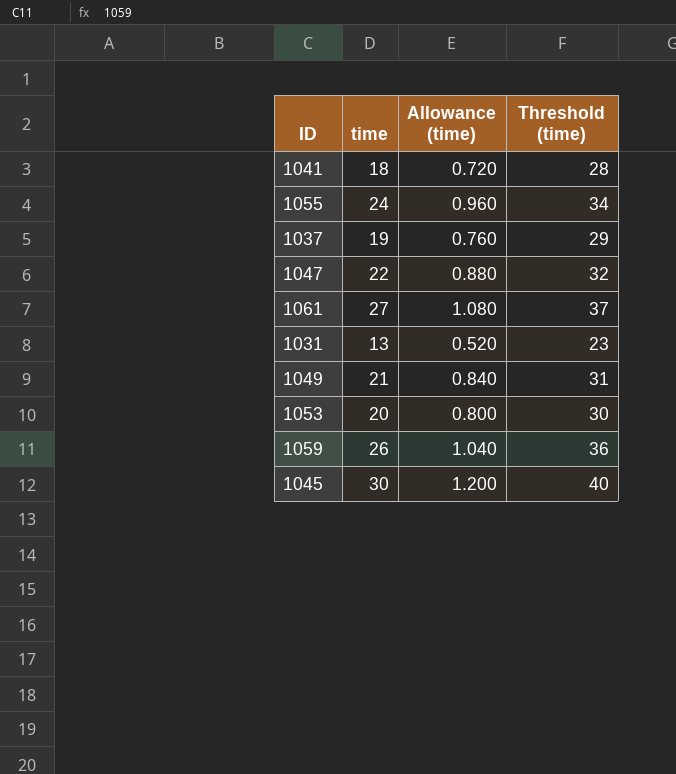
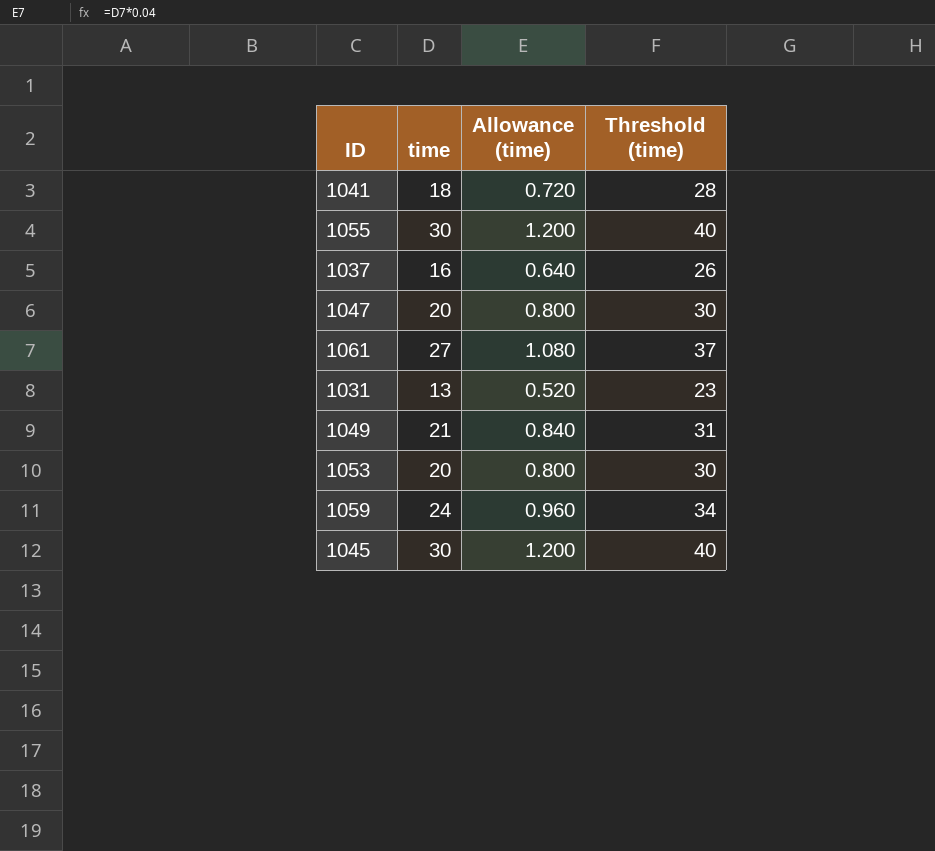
1055 | time: 24 -> 30
1055 | Allowance (time): 0.960 -> 1.200
1055 | Threshold (time): 34 -> 40
1037 | time: 19 -> 16
1037 | Allowance (time): 0.760 -> 0.640
1037 | Threshold (time): 29 -> 26
1047 | time: 22 -> 20
1047 | Allowance (time): 0.880 -> 0.800
1047 | Threshold (time): 32 -> 30
1059 | time: 26 -> 24
1059 | Allowance (time): 1.040 -> 0.960
1059 | Threshold (time): 36 -> 34

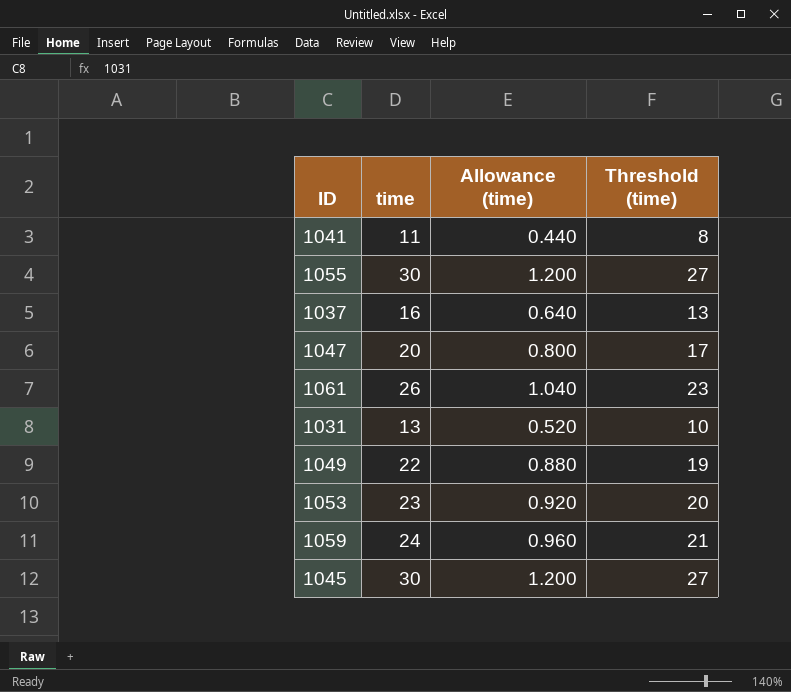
column Threshold (time) | formula: [time] + 10 -> [time] - 3
1041 | time: 18 -> 11
1041 | Allowance (time): 0.720 -> 0.440
1061 | time: 27 -> 26
1061 | Allowance (time): 1.080 -> 1.040
1049 | time: 21 -> 22
1049 | Allowance (time): 0.840 -> 0.880
1053 | time: 20 -> 23
1053 | Allowance (time): 0.800 -> 0.920

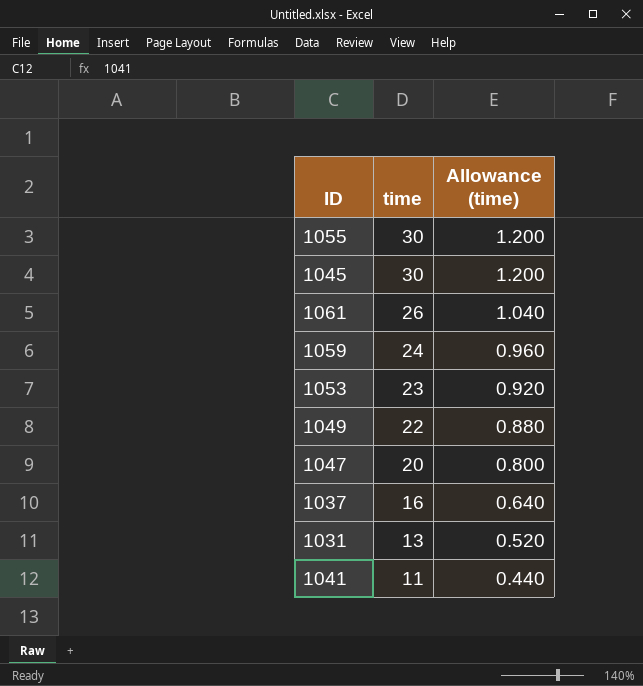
row order: none -> time descending
column Threshold (time) | formula: [time] - 3 -> none

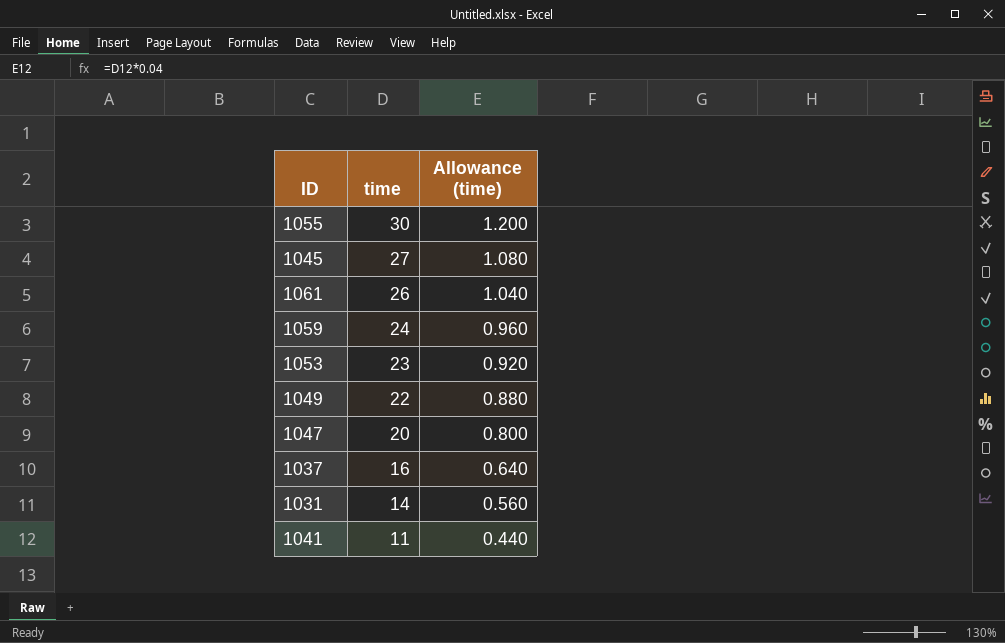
1045 | time: 30 -> 27
1045 | Allowance (time): 1.200 -> 1.080
1031 | time: 13 -> 14
1031 | Allowance (time): 0.520 -> 0.560

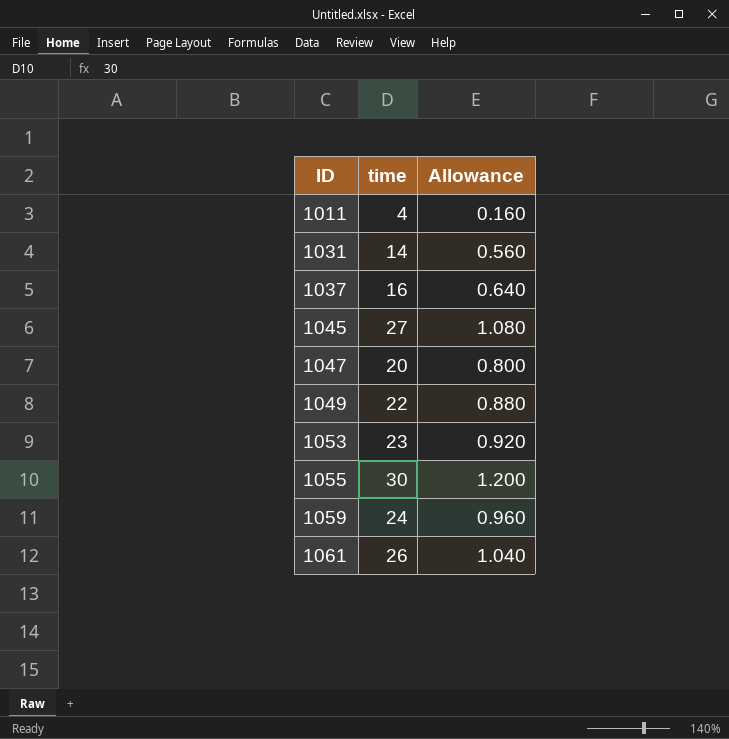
row order: time descending -> ID ascending
column name: Allowance (time) -> Allowance
row 1041: 11 | 0.440 -> none
row 1011: none -> 4 | 0.160

